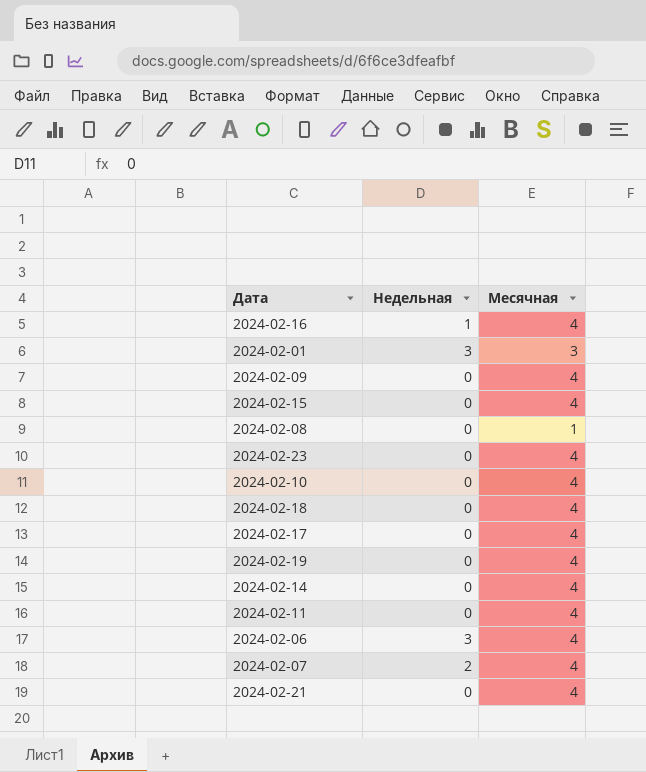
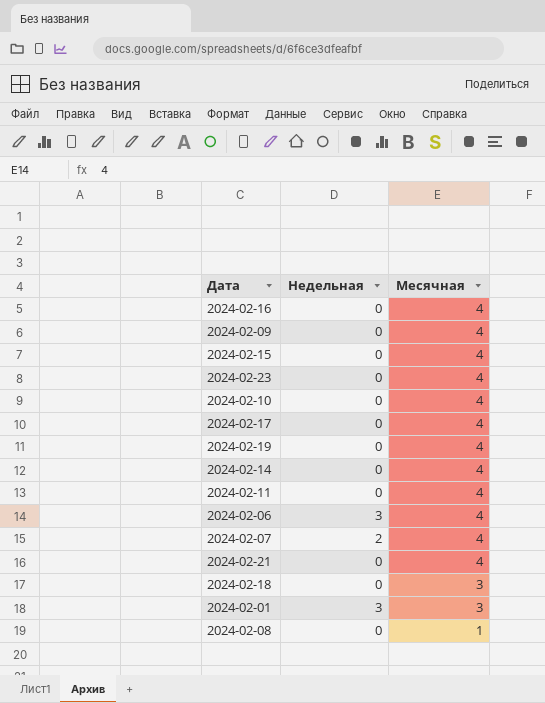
row order: none -> Месячная descending
2024-02-16 | Недельная: 1 -> 0
2024-02-18 | Месячная: 4 -> 3

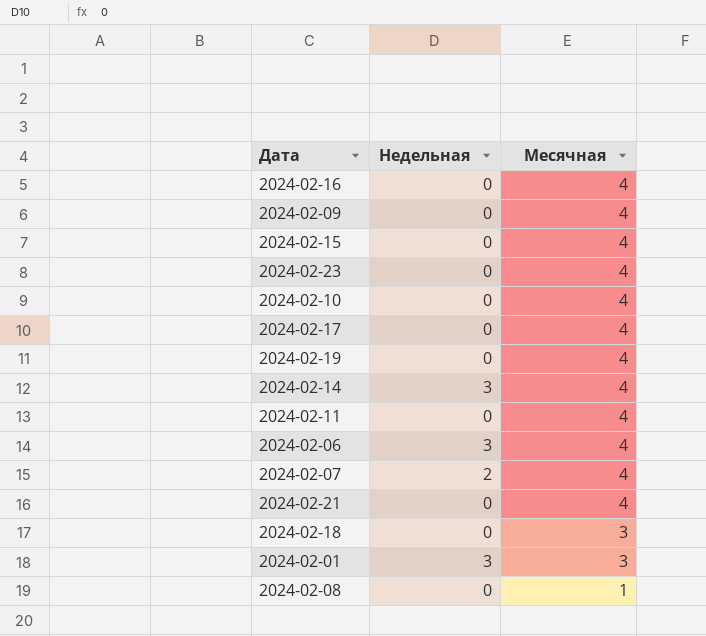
2024-02-14 | Недельная: 0 -> 3

